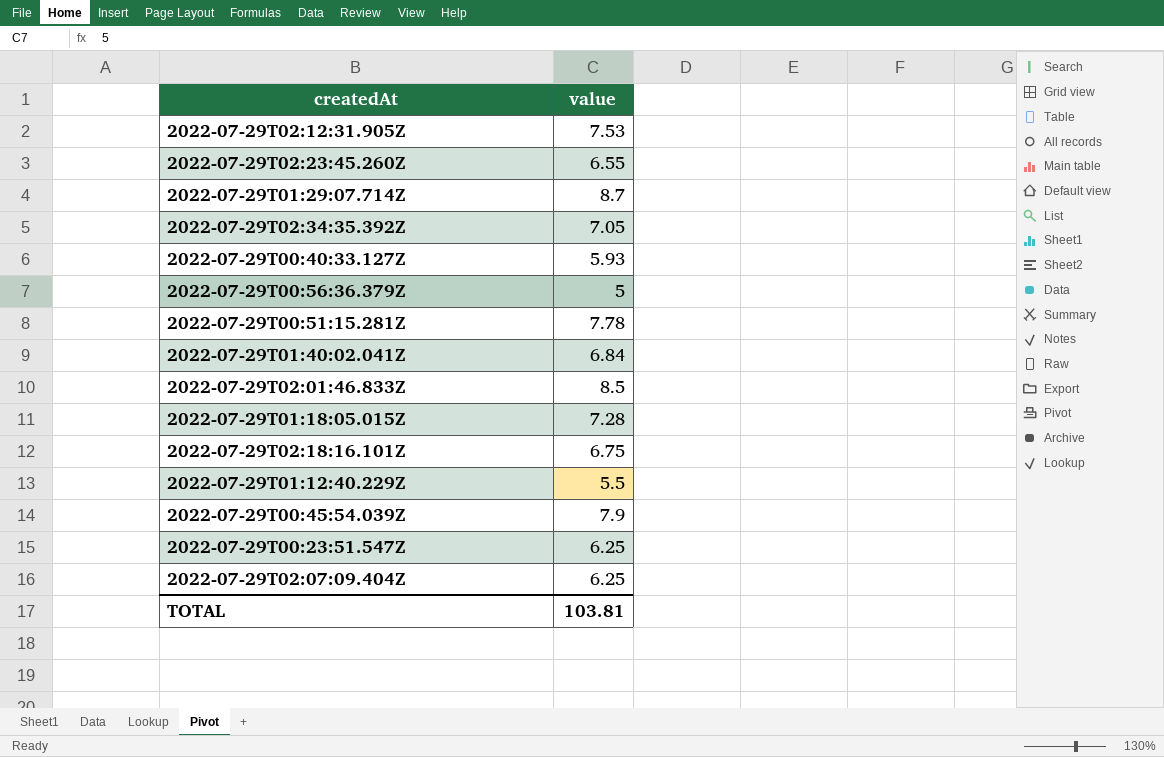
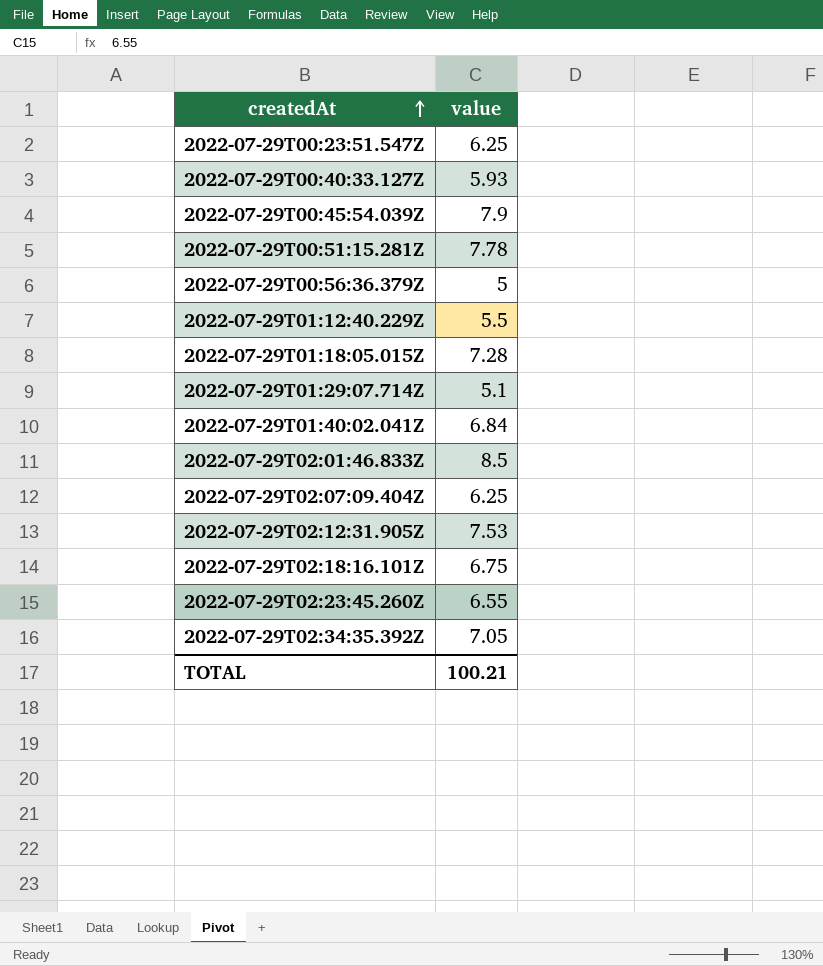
row order: none -> createdAt ascending
2022-07-29T01:29:07.714Z | value: 8.7 -> 5.1
TOTAL | value: 103.81 -> 100.21

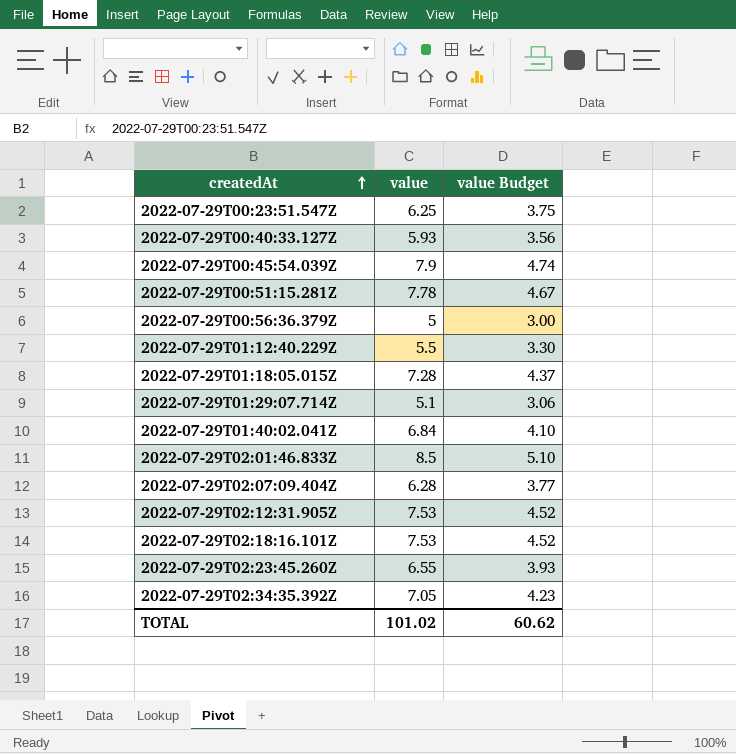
column value Budget | formula: none -> [value] * 0.6
2022-07-29T02:07:09.404Z | value: 6.25 -> 6.28
2022-07-29T02:18:16.101Z | value: 6.75 -> 7.53
TOTAL | value: 100.21 -> 101.02

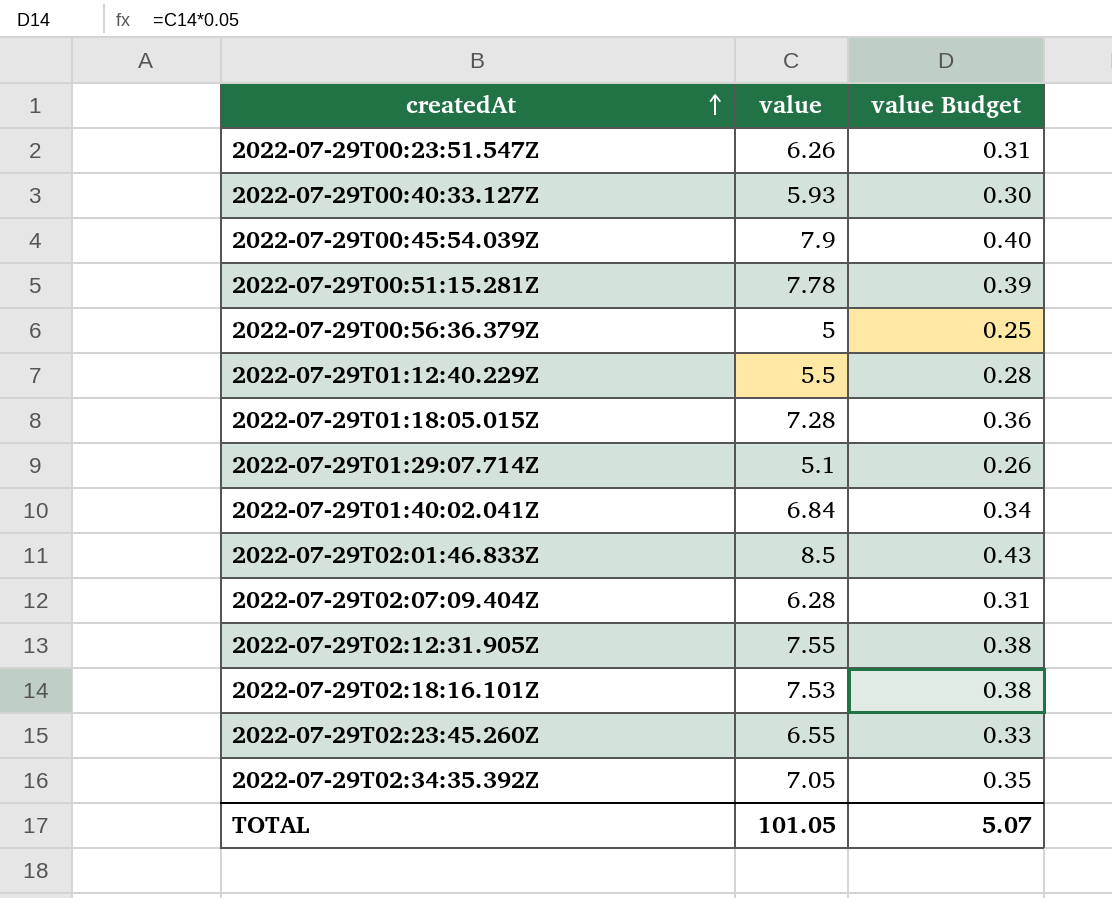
column value Budget | formula: [value] * 0.6 -> [value] * 0.05
2022-07-29T00:23:51.547Z | value: 6.25 -> 6.26
2022-07-29T02:12:31.905Z | value: 7.53 -> 7.55
TOTAL | value: 101.02 -> 101.05
TOTAL | value Budget: 60.62 -> 5.07

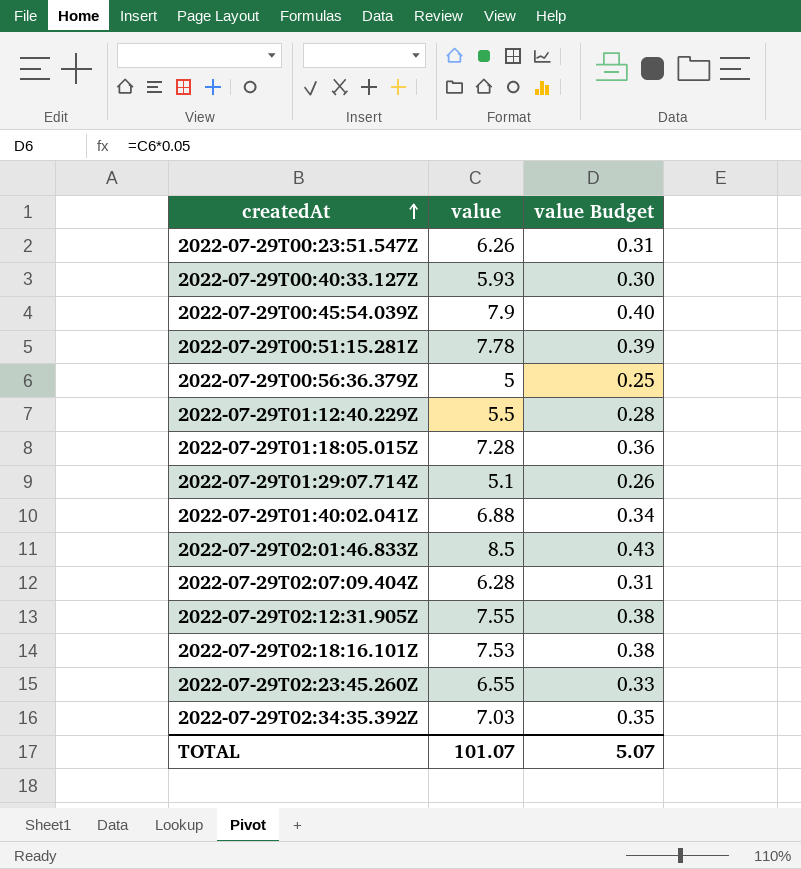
2022-07-29T01:40:02.041Z | value: 6.84 -> 6.88
2022-07-29T02:34:35.392Z | value: 7.05 -> 7.03
TOTAL | value: 101.05 -> 101.07

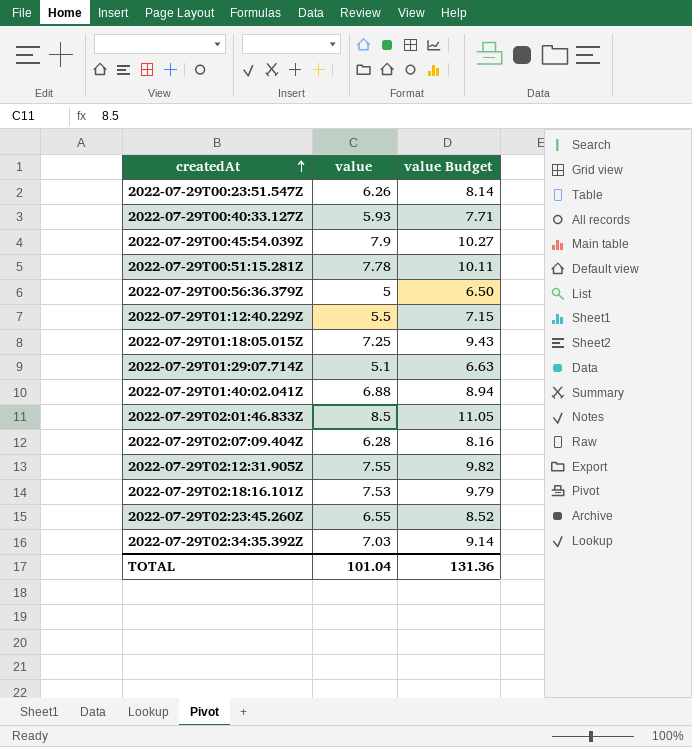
column value Budget | formula: [value] * 0.05 -> [value] * 1.3
2022-07-29T01:18:05.015Z | value: 7.28 -> 7.25
TOTAL | value: 101.07 -> 101.04
TOTAL | value Budget: 5.07 -> 131.36

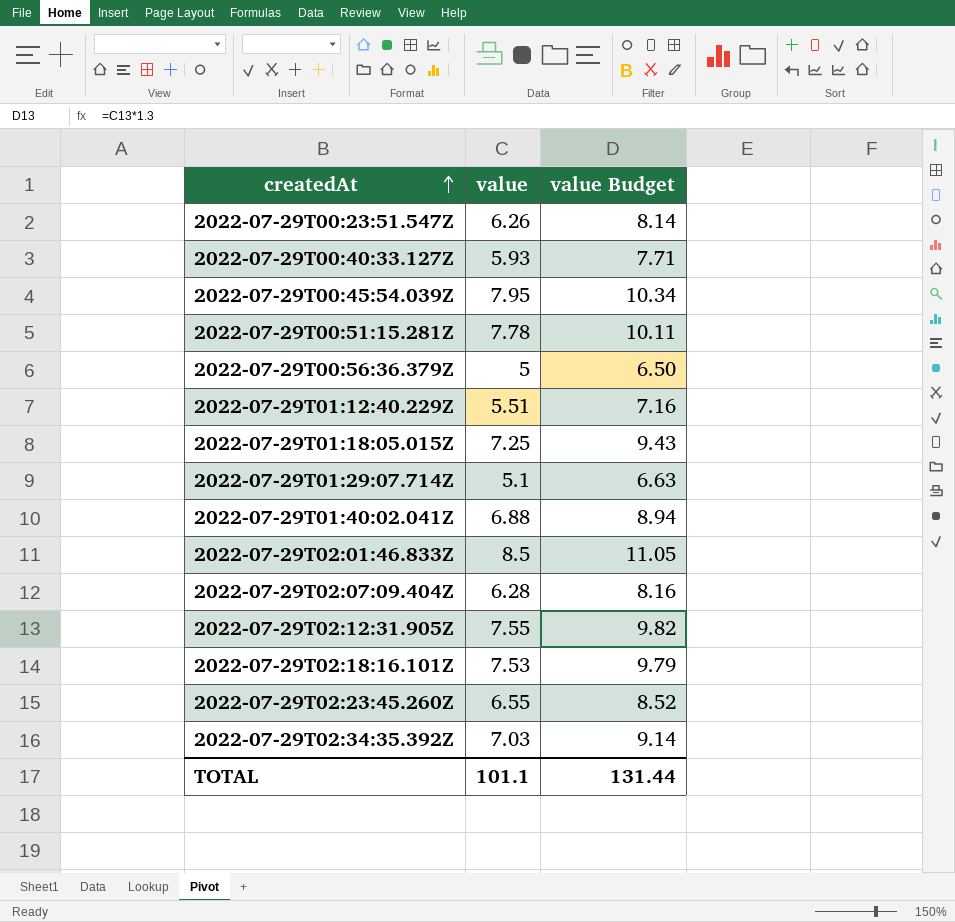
2022-07-29T00:45:54.039Z | value: 7.9 -> 7.95
2022-07-29T00:45:54.039Z | value Budget: 10.27 -> 10.34
2022-07-29T01:12:40.229Z | value: 5.5 -> 5.51
2022-07-29T01:12:40.229Z | value Budget: 7.15 -> 7.16
TOTAL | value: 101.04 -> 101.1
TOTAL | value Budget: 131.36 -> 131.44

